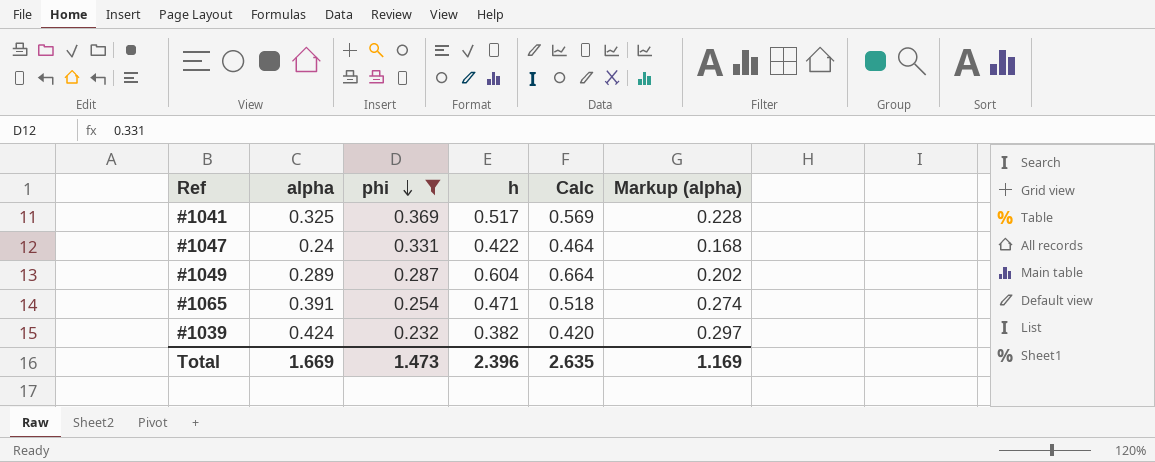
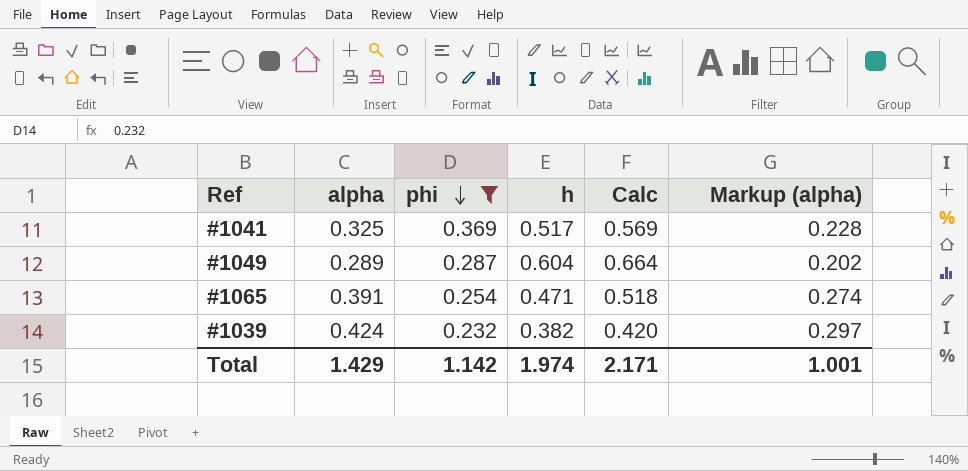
row #1047: 0.24 | 0.331 | 0.422 | 0.464 | 0.168 -> none
Total | alpha: 1.669 -> 1.429
Total | phi: 1.473 -> 1.142
Total | h: 2.396 -> 1.974
Total | Calc: 2.635 -> 2.171
Total | Markup (alpha): 1.169 -> 1.001

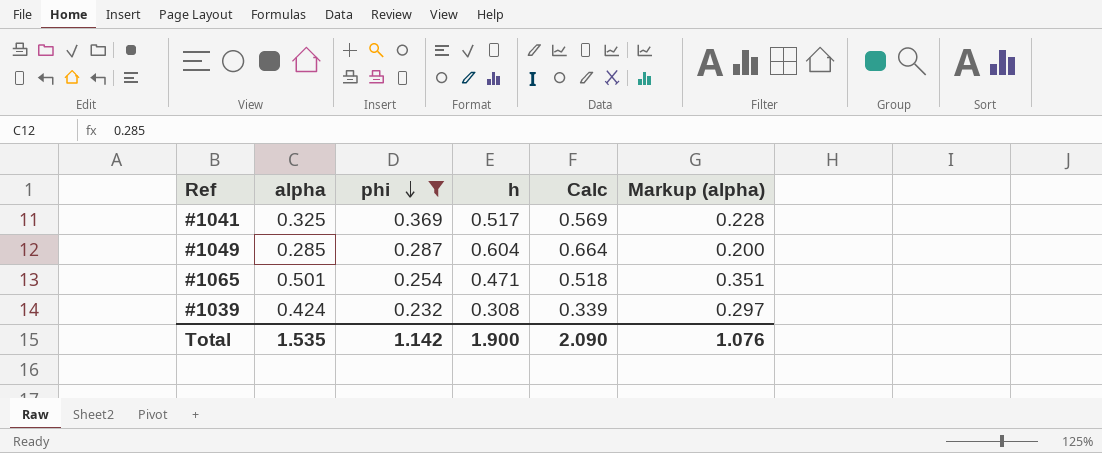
#1049 | alpha: 0.289 -> 0.285
#1049 | Markup (alpha): 0.202 -> 0.200
#1065 | alpha: 0.391 -> 0.501
#1065 | Markup (alpha): 0.274 -> 0.351
#1039 | h: 0.382 -> 0.308
#1039 | Calc: 0.420 -> 0.339
Total | alpha: 1.429 -> 1.535
Total | h: 1.974 -> 1.900
Total | Calc: 2.171 -> 2.090
Total | Markup (alpha): 1.001 -> 1.076

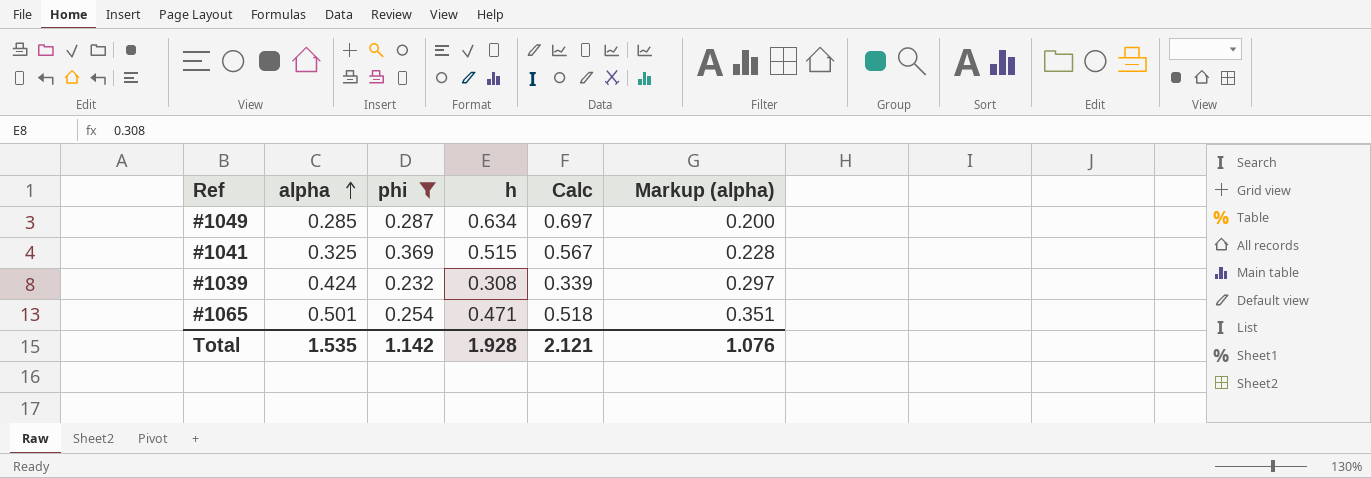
row order: phi descending -> alpha ascending
#1049 | h: 0.604 -> 0.634
#1049 | Calc: 0.664 -> 0.697
#1041 | h: 0.517 -> 0.515
#1041 | Calc: 0.569 -> 0.567
Total | h: 1.900 -> 1.928
Total | Calc: 2.090 -> 2.121

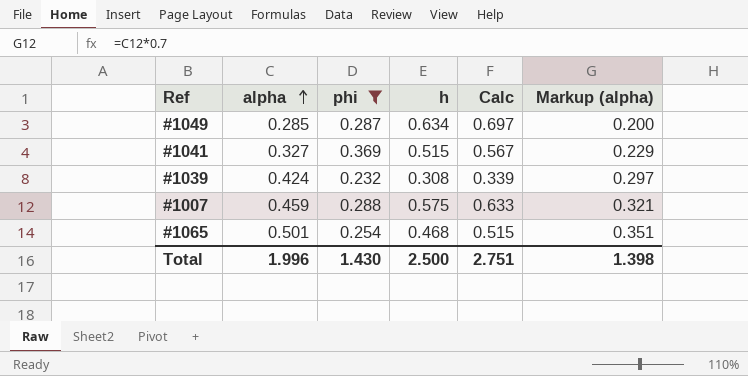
#1041 | alpha: 0.325 -> 0.327
#1041 | Markup (alpha): 0.228 -> 0.229
row #1007: none -> 0.459 | 0.288 | 0.575 | 0.633 | 0.321
#1065 | h: 0.471 -> 0.468
#1065 | Calc: 0.518 -> 0.515
Total | alpha: 1.535 -> 1.996
Total | phi: 1.142 -> 1.430
Total | h: 1.928 -> 2.500
Total | Calc: 2.121 -> 2.751
Total | Markup (alpha): 1.076 -> 1.398

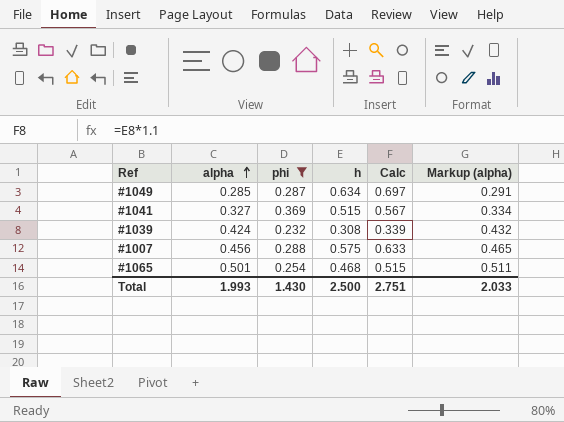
column Markup (alpha) | formula: [alpha] * 0.7 -> [alpha] * 1.02
#1007 | alpha: 0.459 -> 0.456
Total | alpha: 1.996 -> 1.993
Total | Markup (alpha): 1.398 -> 2.033

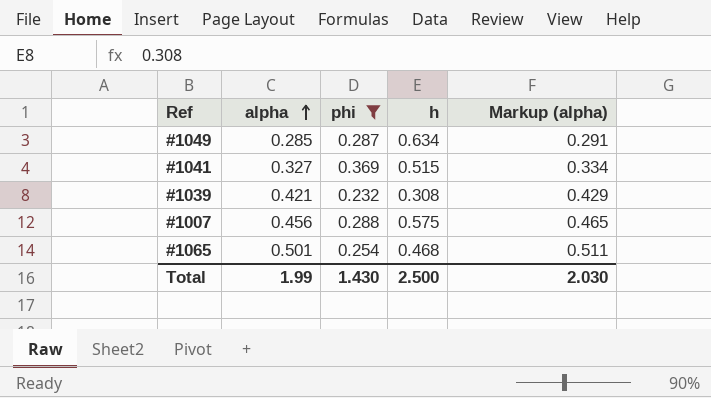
column Calc | formula: [h] * 1.1 -> none
#1039 | alpha: 0.424 -> 0.421
#1039 | Markup (alpha): 0.432 -> 0.429
Total | alpha: 1.993 -> 1.99
Total | Markup (alpha): 2.033 -> 2.030

